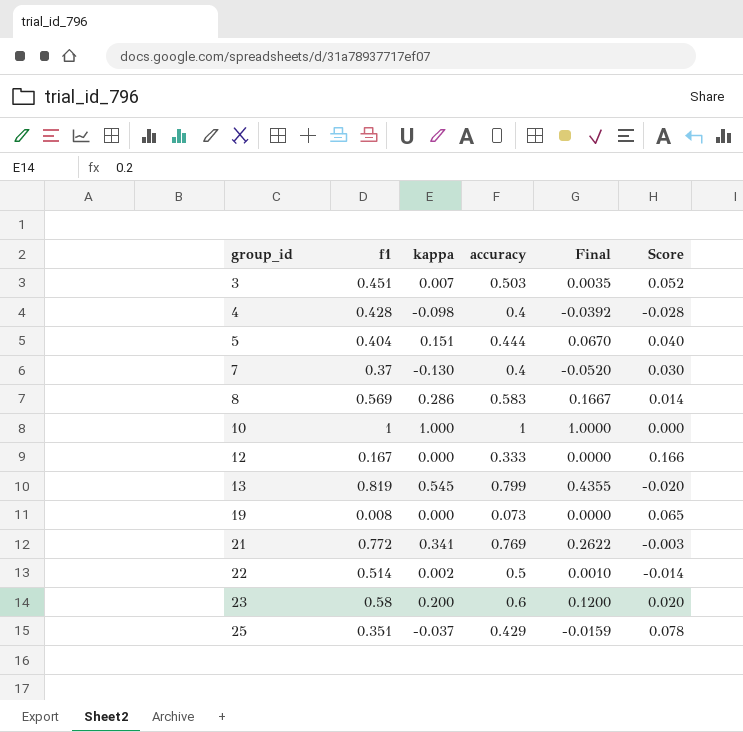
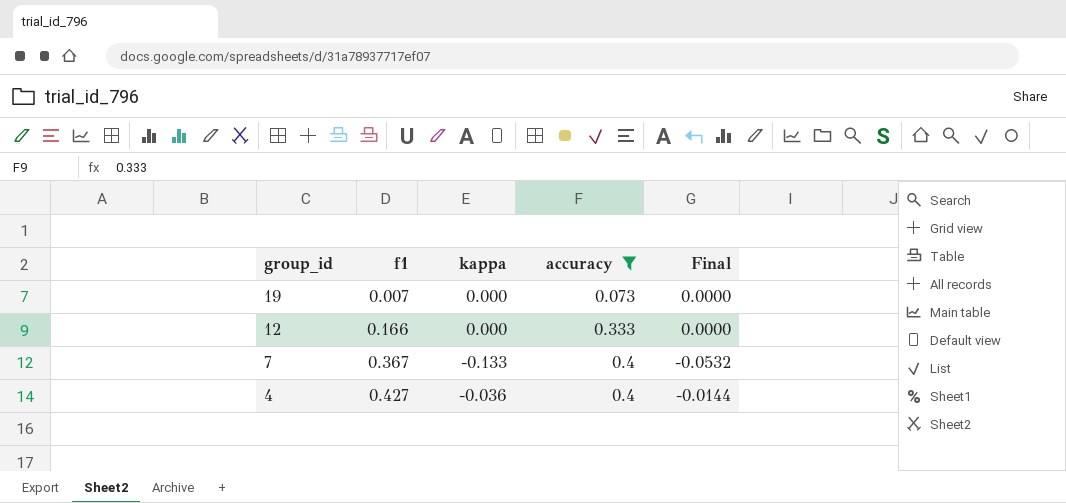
filter: none -> accuracy <= 0.4
row order: group_id ascending -> group_id descending
column Score | formula: [accuracy] - [f1] -> none
19 | f1: 0.008 -> 0.007
12 | f1: 0.167 -> 0.166
7 | f1: 0.37 -> 0.367
7 | kappa: -0.130 -> -0.133
7 | Final: -0.0520 -> -0.0532
4 | f1: 0.428 -> 0.427
4 | kappa: -0.098 -> -0.036
4 | Final: -0.0392 -> -0.0144

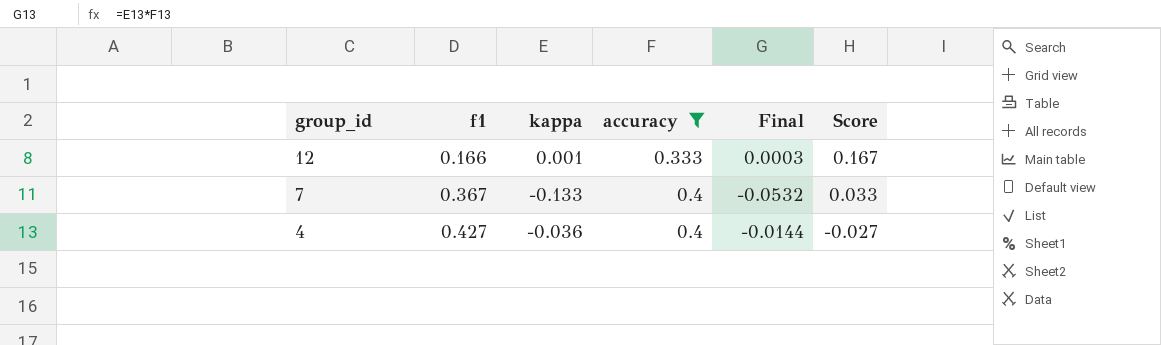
column Score | formula: none -> [accuracy] - [f1]
row 19: 0.007 | 0.000 | 0.073 | 0.0000 -> none
12 | kappa: 0.000 -> 0.001
12 | Final: 0.0000 -> 0.0003

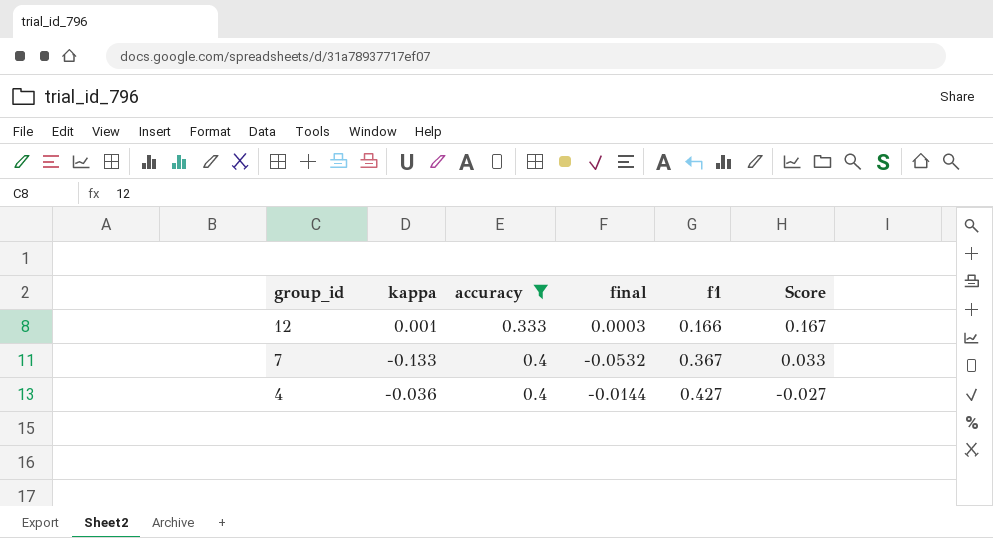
column name: Final -> final
column f1 | position: 2 -> 5

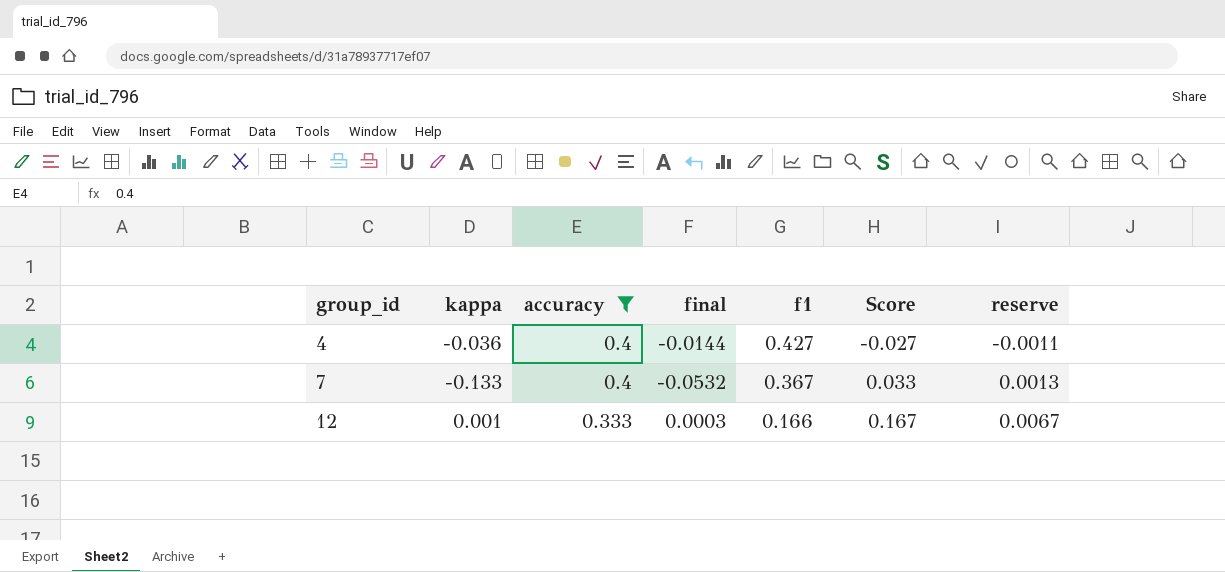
row order: group_id descending -> group_id ascending
column reserve | formula: none -> [Score] * 0.04

